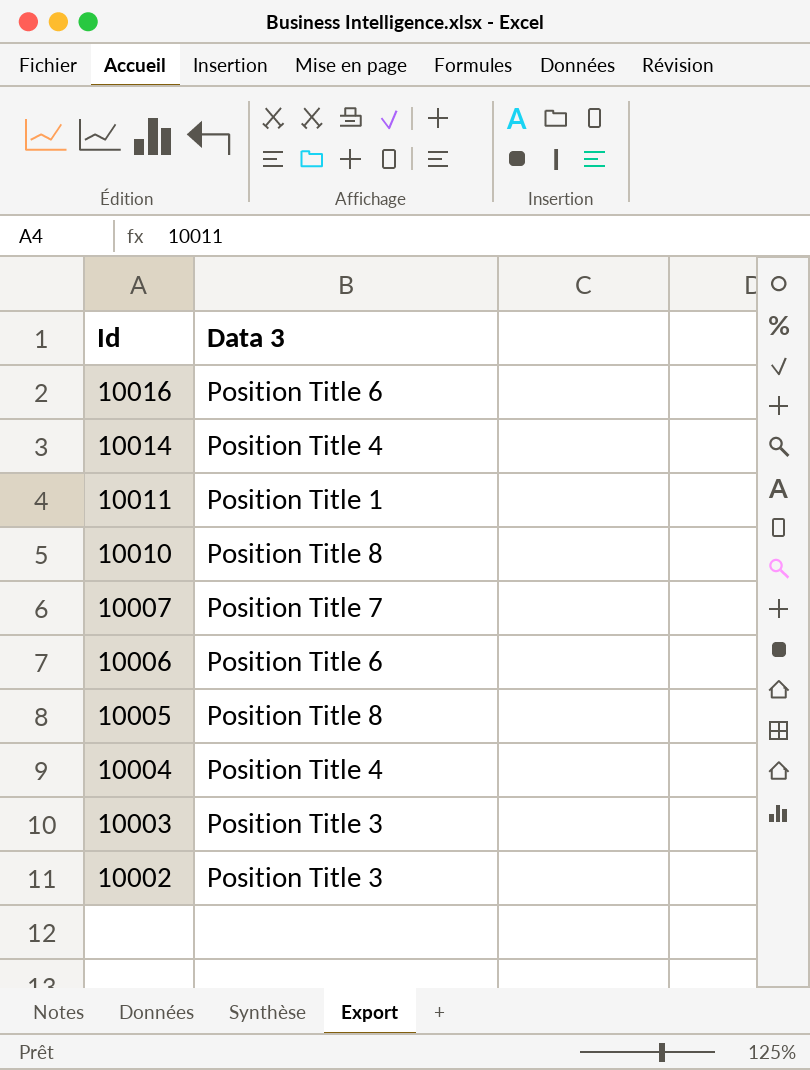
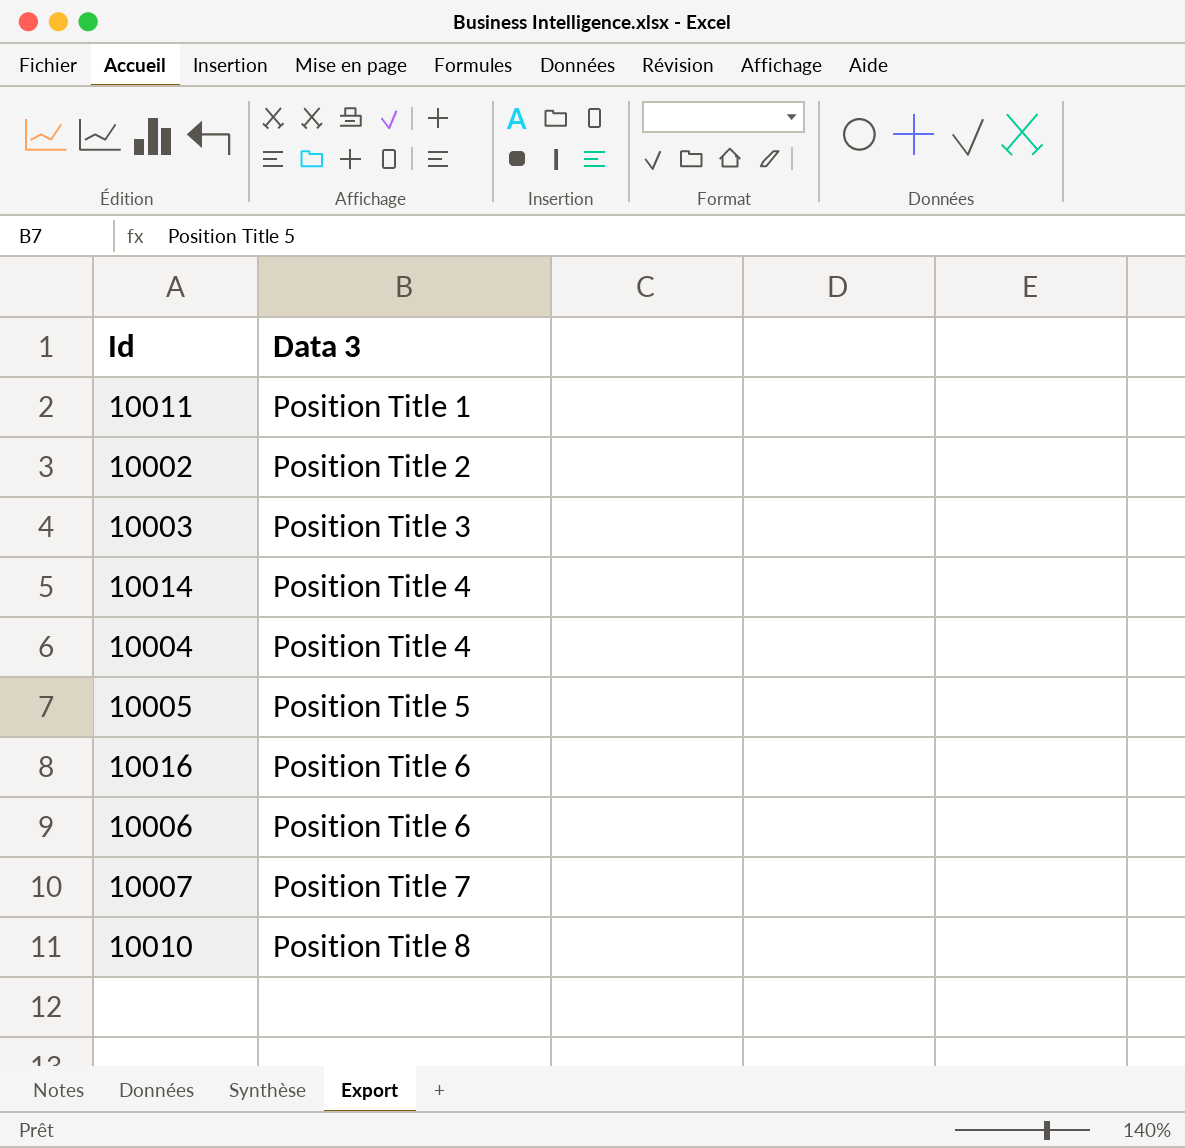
row order: Id descending -> Data 3 ascending
10002 | Data 3: Position Title 3 -> Position Title 2
10005 | Data 3: Position Title 8 -> Position Title 5

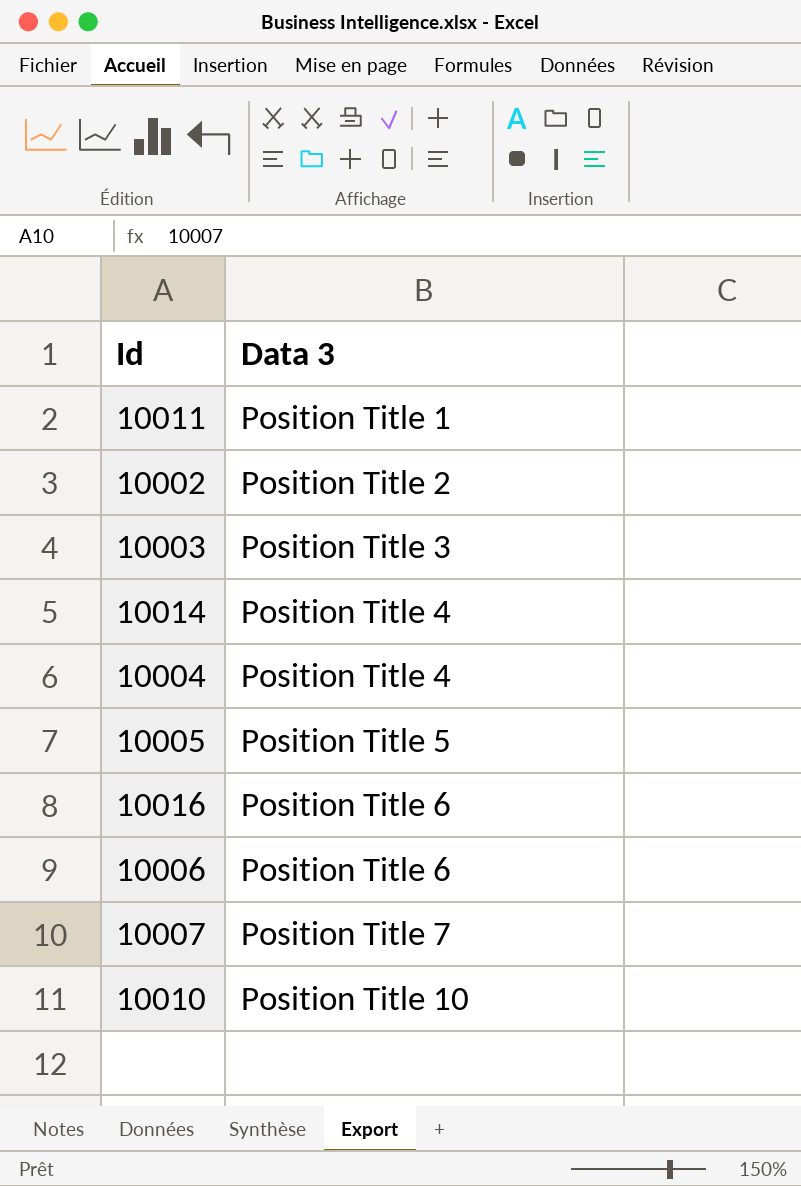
10010 | Data 3: Position Title 8 -> Position Title 10

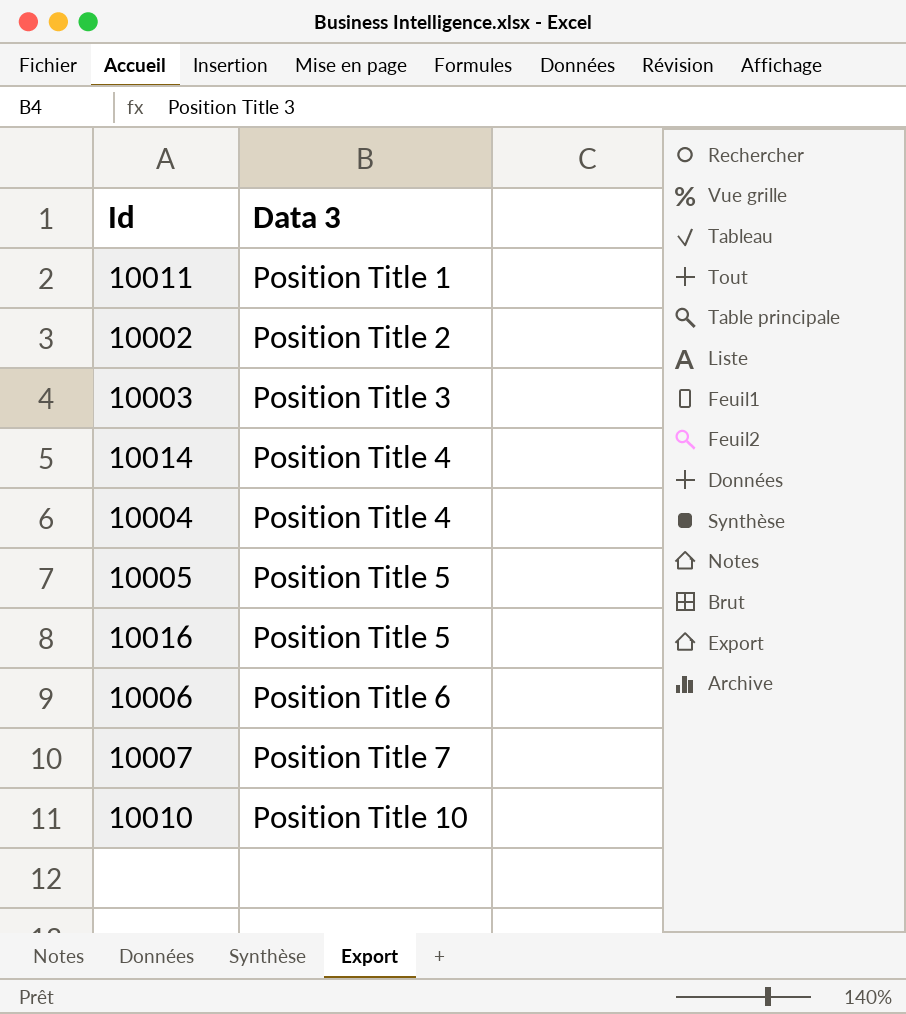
10016 | Data 3: Position Title 6 -> Position Title 5

